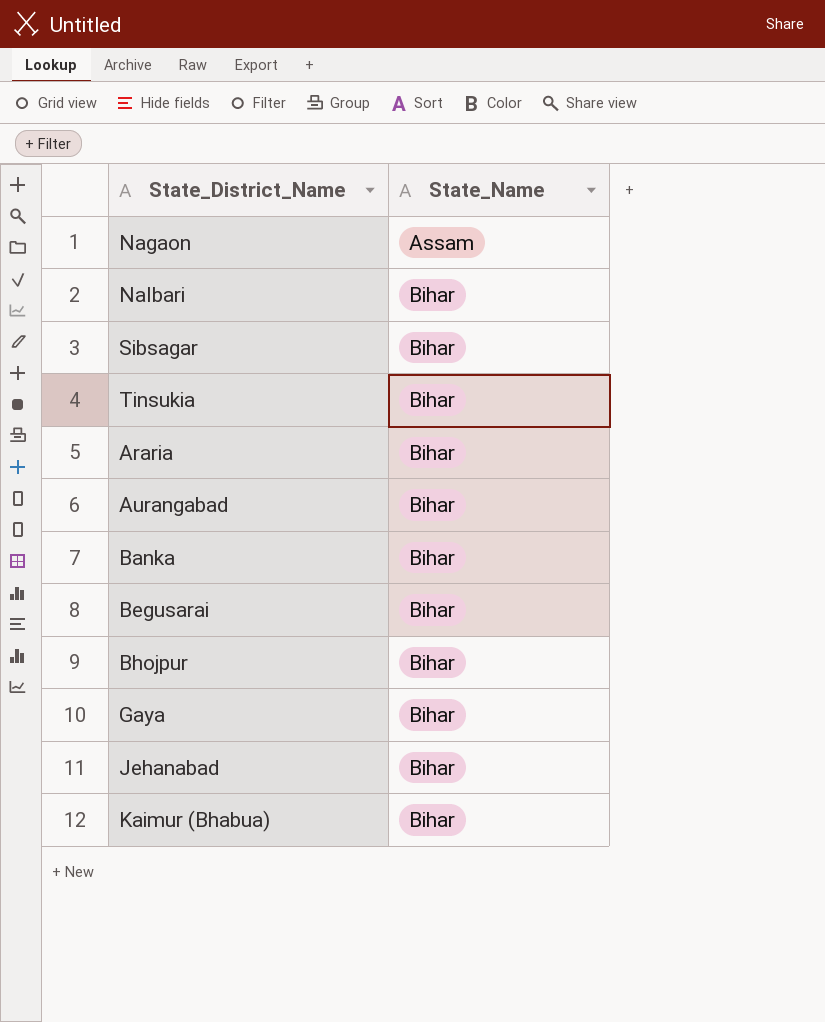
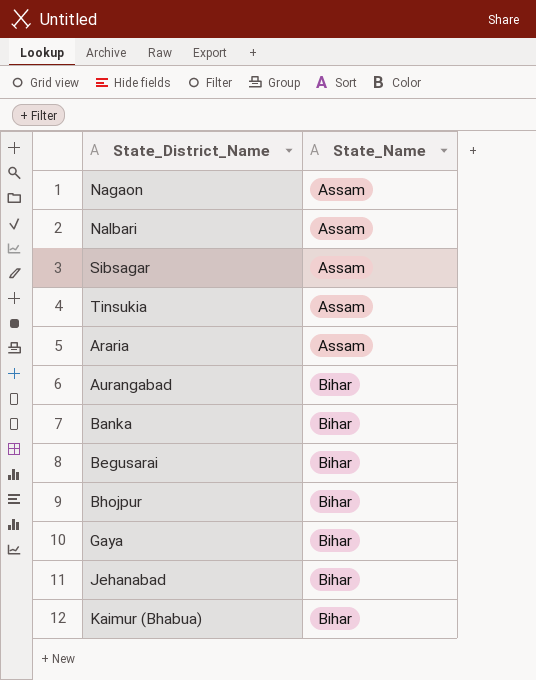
Nalbari | State_Name: Bihar -> Assam
Sibsagar | State_Name: Bihar -> Assam
Tinsukia | State_Name: Bihar -> Assam
Araria | State_Name: Bihar -> Assam

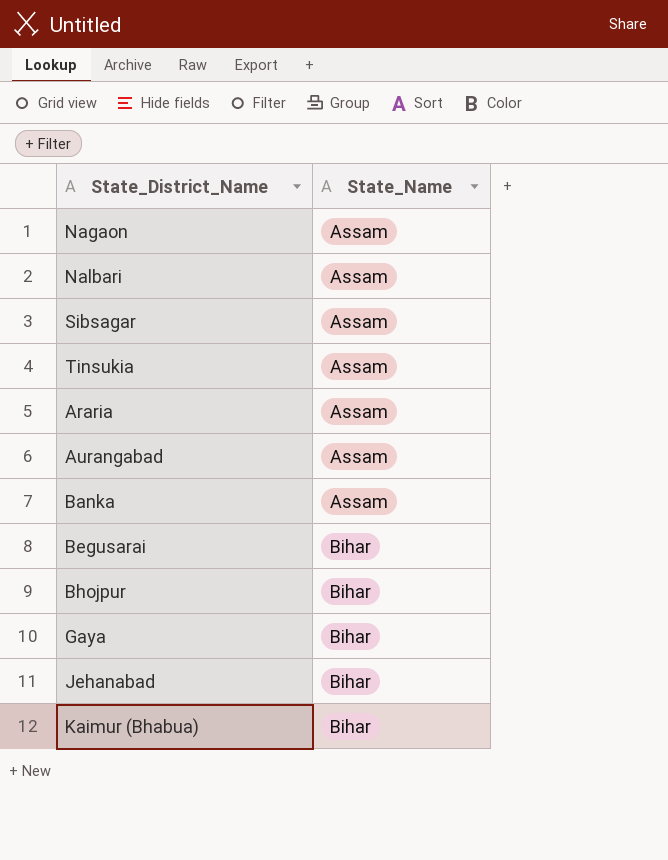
Aurangabad | State_Name: Bihar -> Assam
Banka | State_Name: Bihar -> Assam

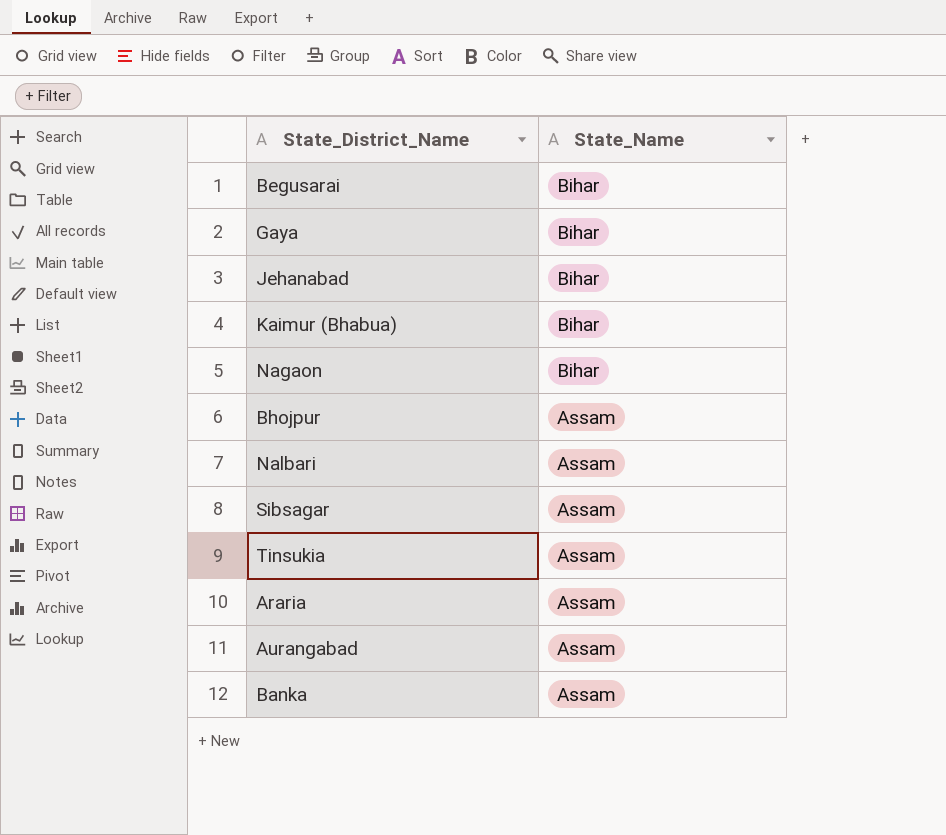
row order: State_Name ascending -> State_Name descending
Nagaon | State_Name: Assam -> Bihar
Bhojpur | State_Name: Bihar -> Assam

